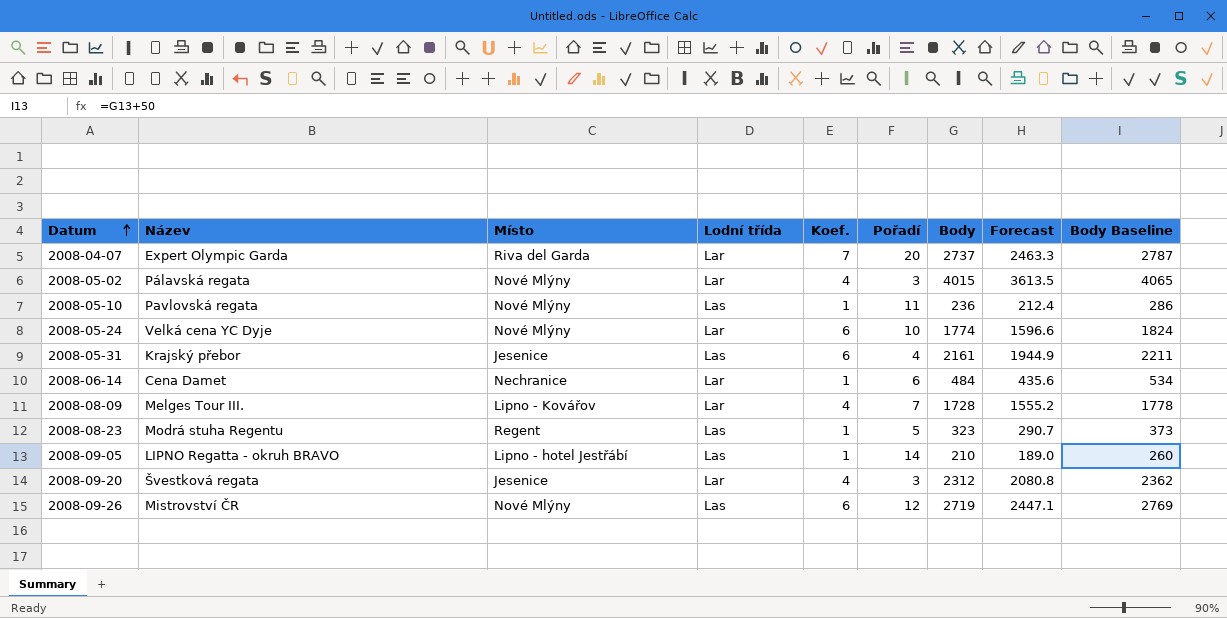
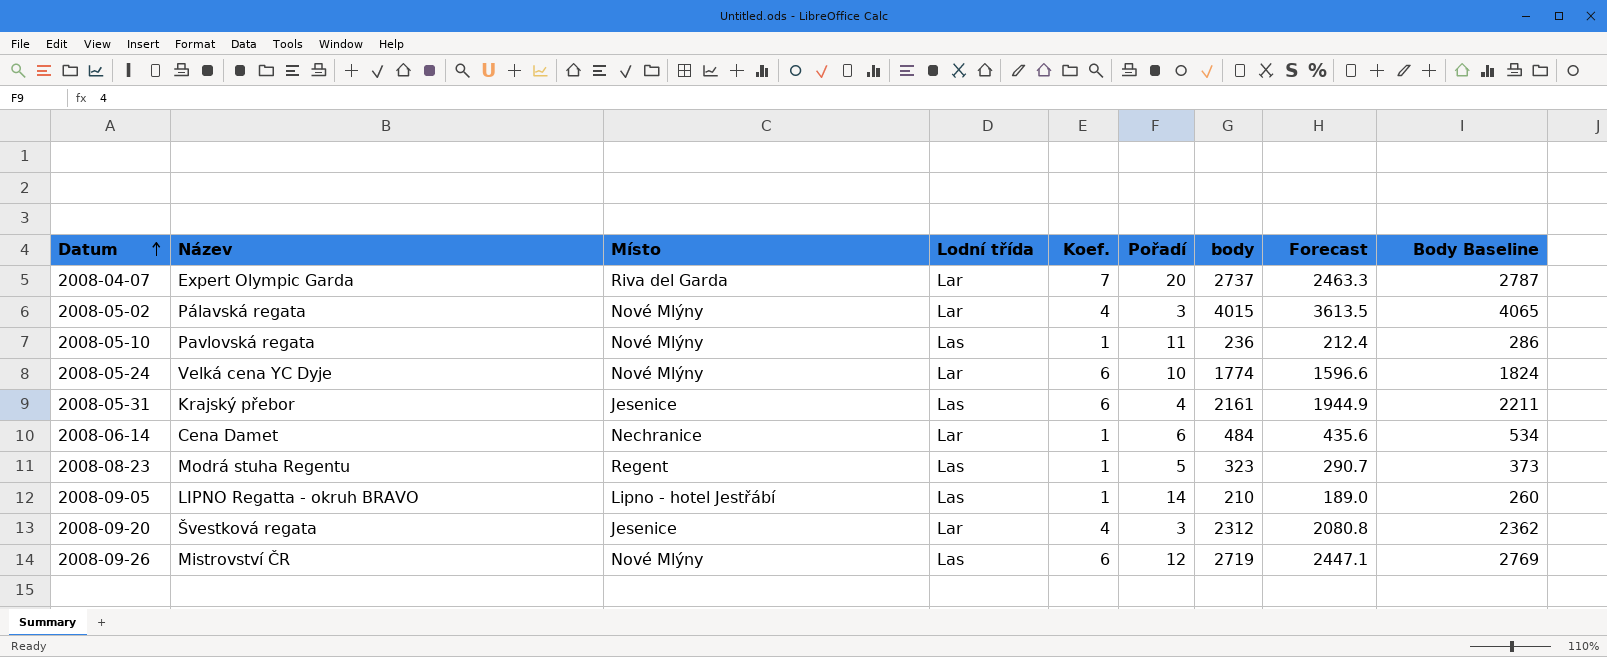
column name: Body -> body
row 2008-08-09: Melges Tour III. | Lipno - Kovářov | Lar | 4 | 7 | 1728 | 1555.2 | 1778 -> none

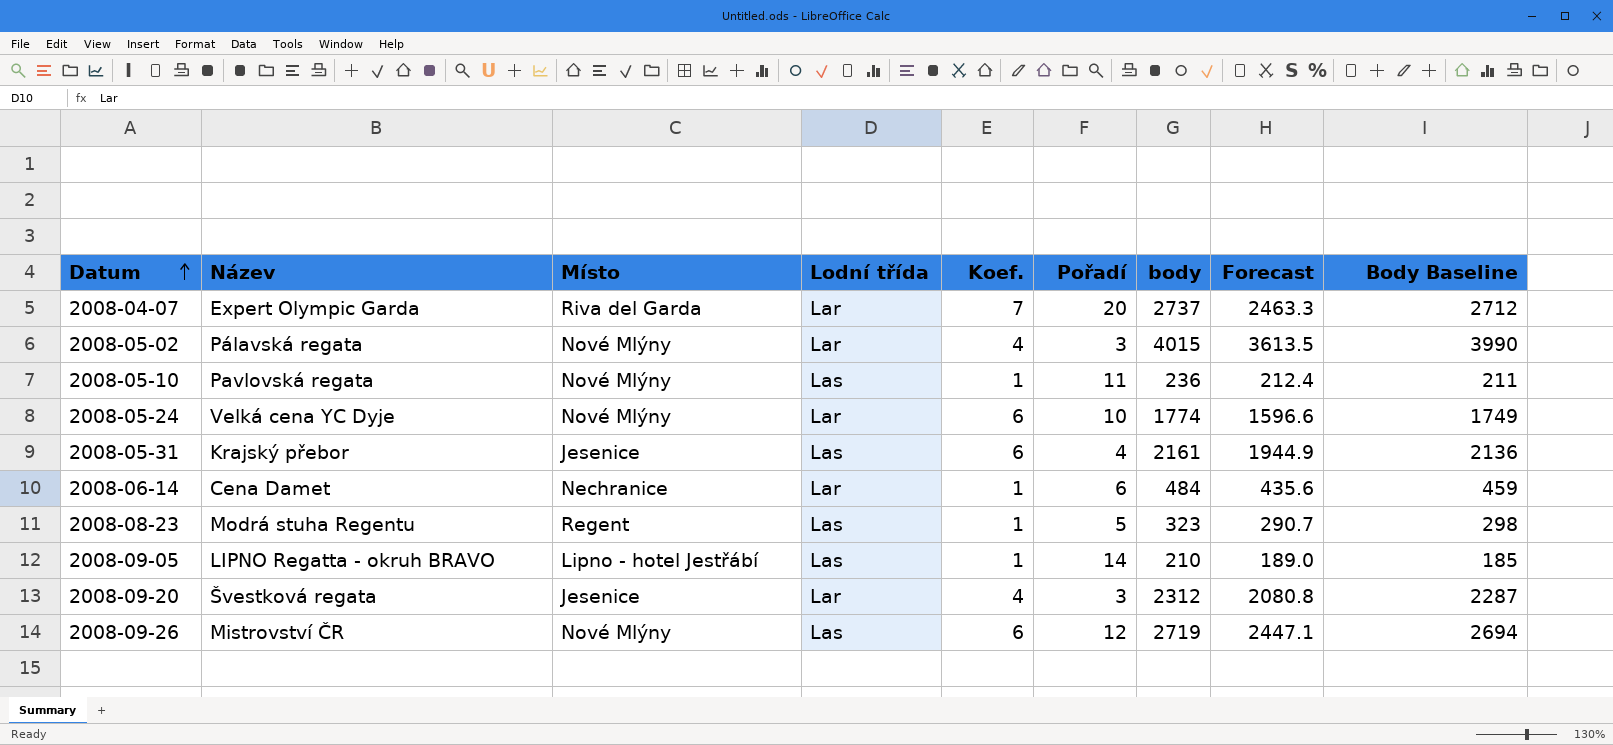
column Body Baseline | formula: [body] + 50 -> [body] - 25

